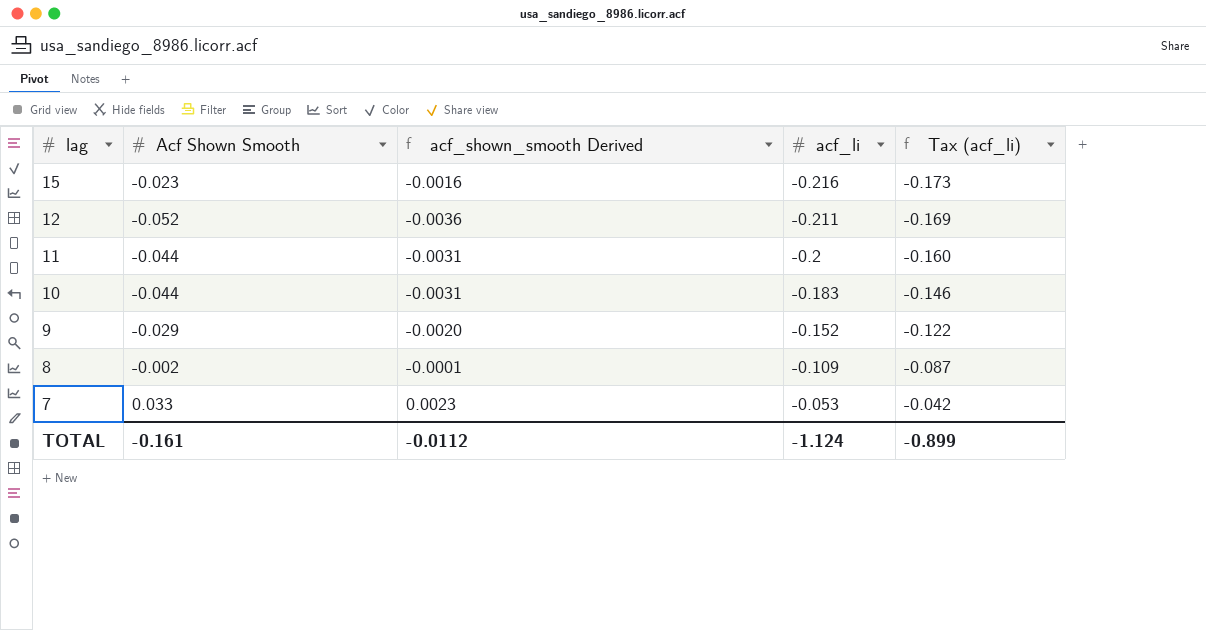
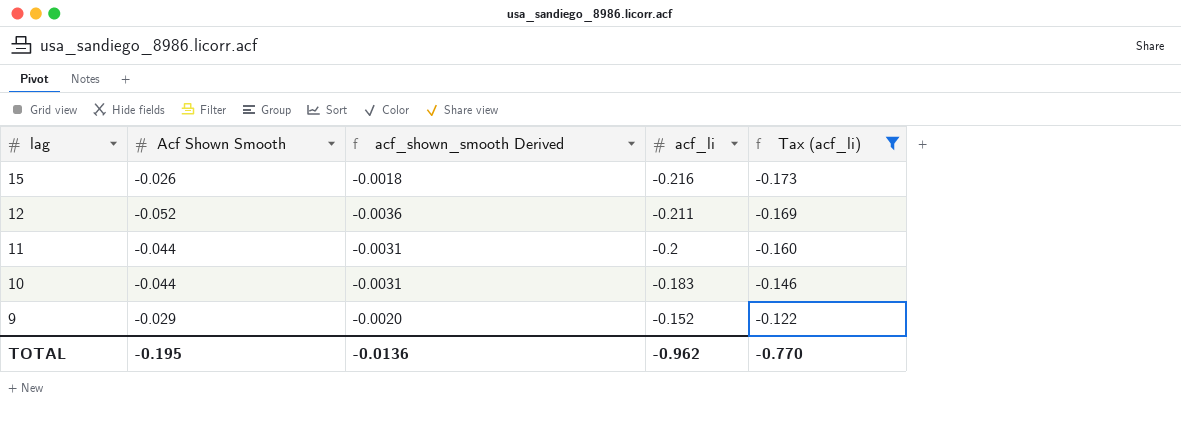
filter: none -> Tax (acf_li) <= -0.122
15 | Acf Shown Smooth: -0.023 -> -0.026
15 | acf_shown_smooth Derived: -0.0016 -> -0.0018
TOTAL | Acf Shown Smooth: -0.161 -> -0.195
TOTAL | acf_shown_smooth Derived: -0.0112 -> -0.0136
TOTAL | acf_li: -1.124 -> -0.962
TOTAL | Tax (acf_li): -0.899 -> -0.770

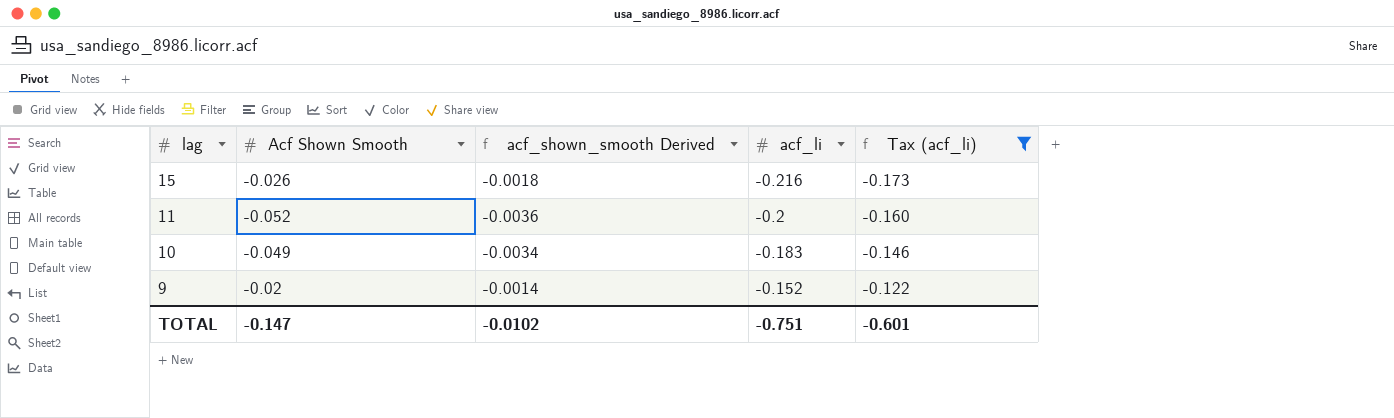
row 12: -0.052 | -0.0036 | -0.211 | -0.169 -> none
11 | Acf Shown Smooth: -0.044 -> -0.052
11 | acf_shown_smooth Derived: -0.0031 -> -0.0036
10 | Acf Shown Smooth: -0.044 -> -0.049
10 | acf_shown_smooth Derived: -0.0031 -> -0.0034
9 | Acf Shown Smooth: -0.029 -> -0.02
9 | acf_shown_smooth Derived: -0.0020 -> -0.0014
TOTAL | Acf Shown Smooth: -0.195 -> -0.147
TOTAL | acf_shown_smooth Derived: -0.0136 -> -0.0102
TOTAL | acf_li: -0.962 -> -0.751
TOTAL | Tax (acf_li): -0.770 -> -0.601

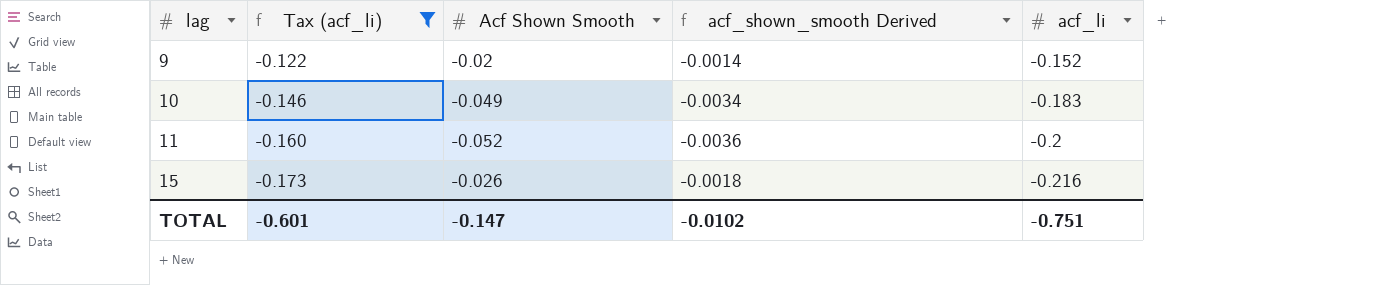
row order: lag descending -> lag ascending
column Tax (acf_li) | position: 5 -> 2

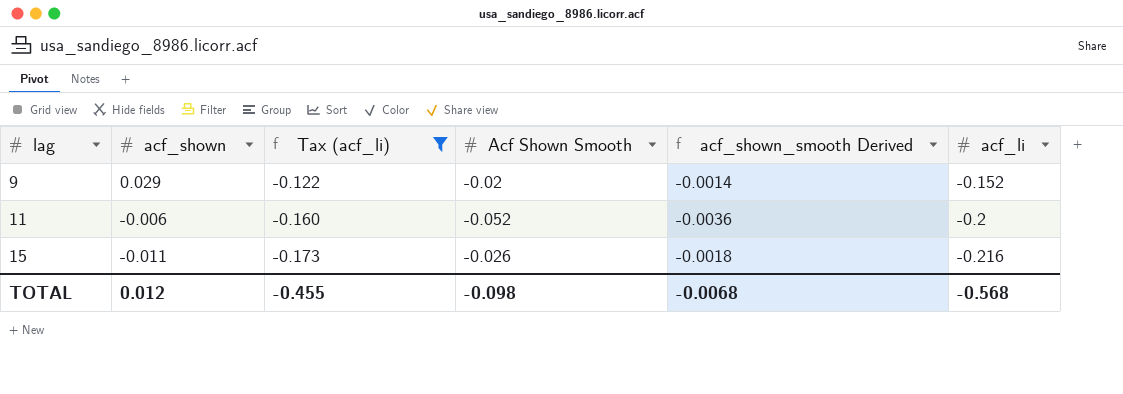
column acf_shown | position: none -> 2
row 10: -0.146 | -0.049 | -0.0034 | -0.183 -> none
TOTAL | Tax (acf_li): -0.601 -> -0.455
TOTAL | Acf Shown Smooth: -0.147 -> -0.098
TOTAL | acf_shown_smooth Derived: -0.0102 -> -0.0068
TOTAL | acf_li: -0.751 -> -0.568

